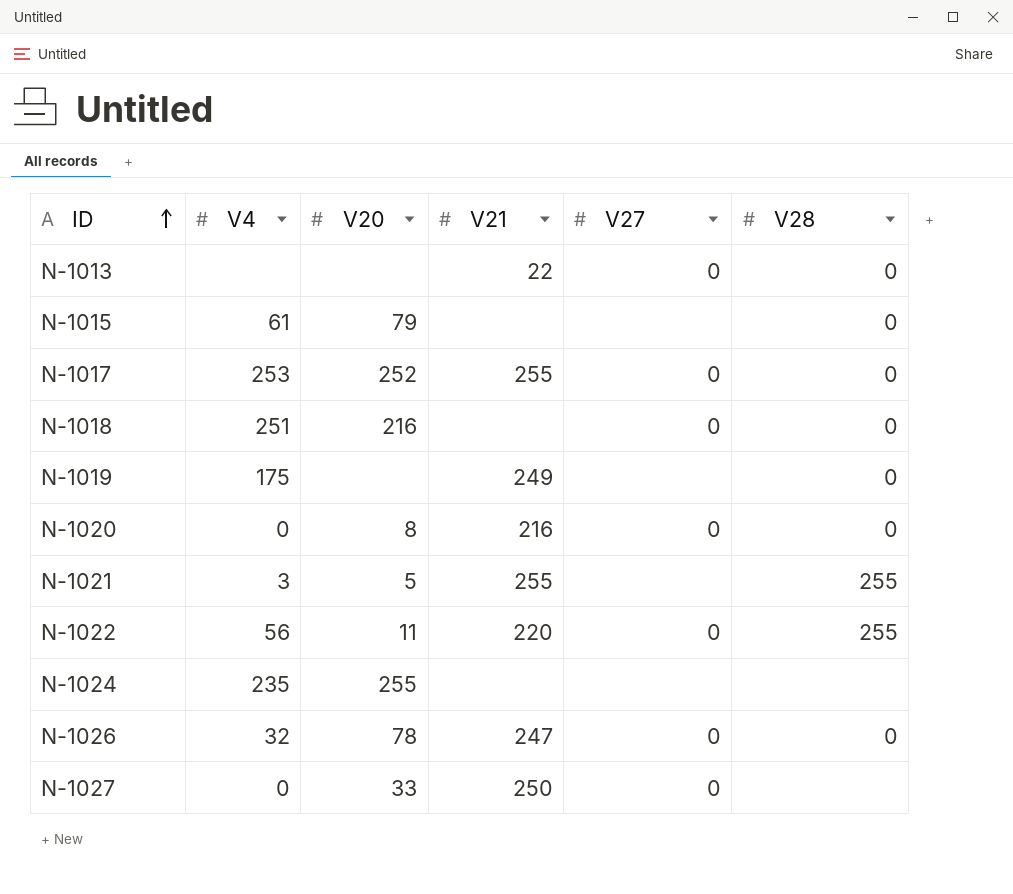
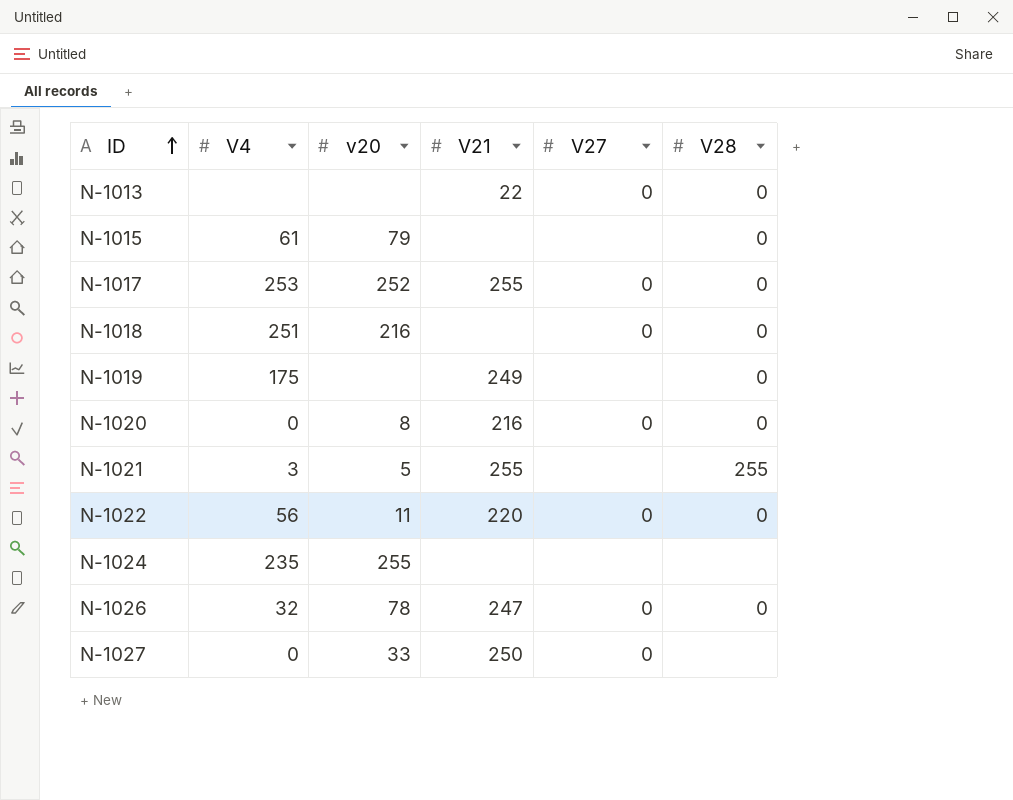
column name: V20 -> v20
N-1022 | V28: 255 -> 0

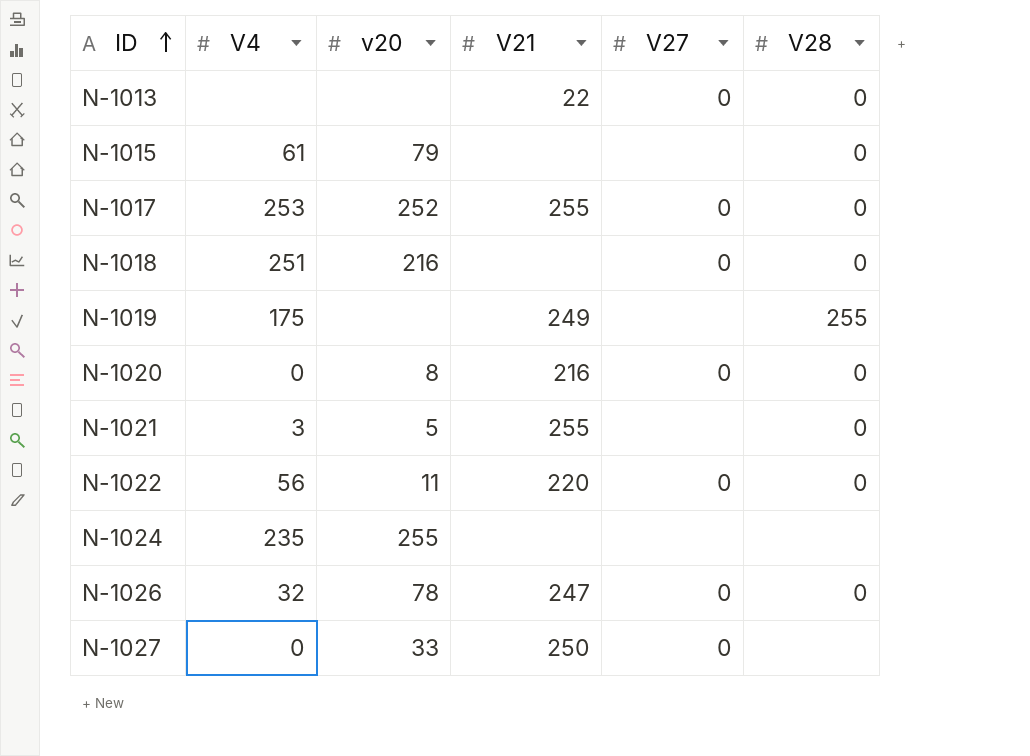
N-1019 | V28: 0 -> 255
N-1021 | V28: 255 -> 0

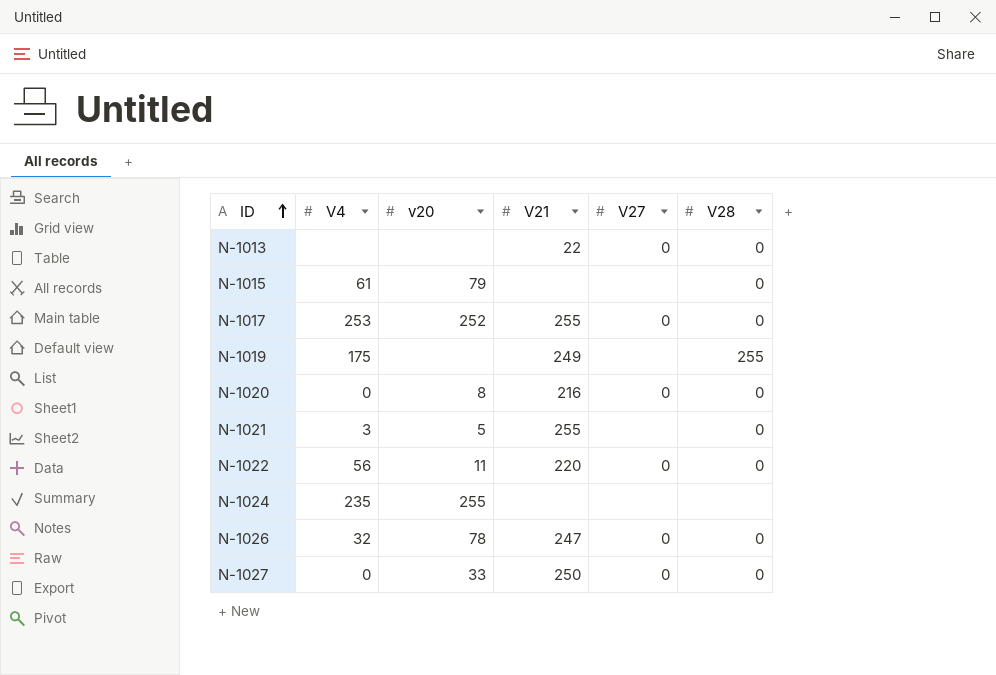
row N-1018: 251 | 216 | none | 0 | 0 -> none
N-1027 | V28: none -> 0

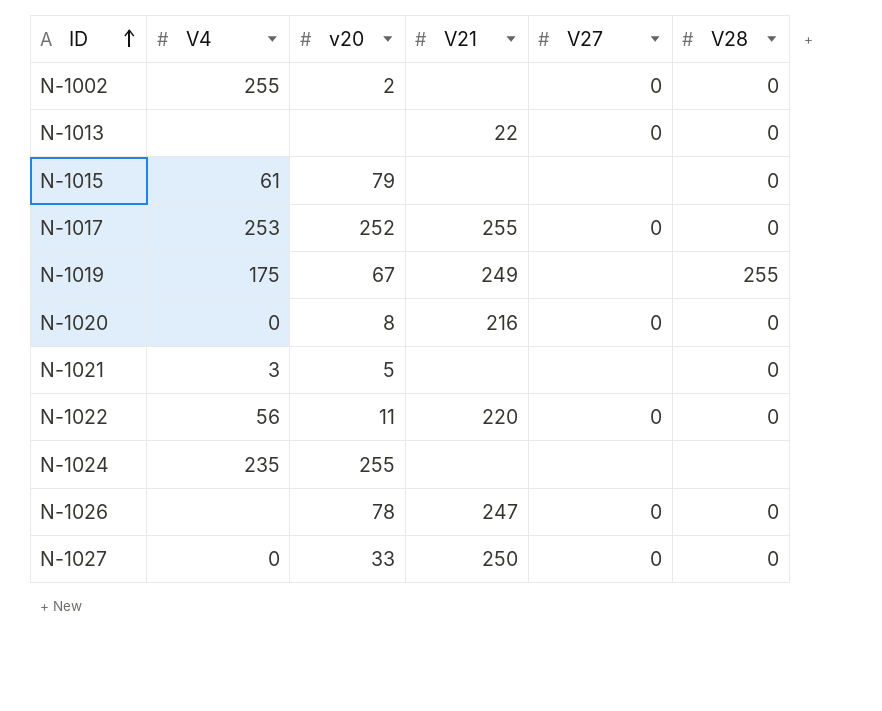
row N-1002: none -> 255 | 2 | none | 0 | 0
N-1019 | v20: none -> 67
N-1021 | V21: 255 -> none
N-1026 | V4: 32 -> none

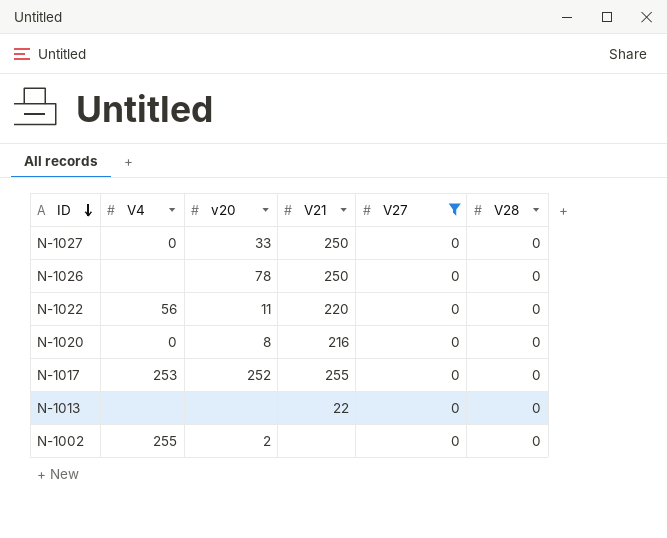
filter: none -> V27 = 0
row order: ID ascending -> ID descending
N-1026 | V21: 247 -> 250

